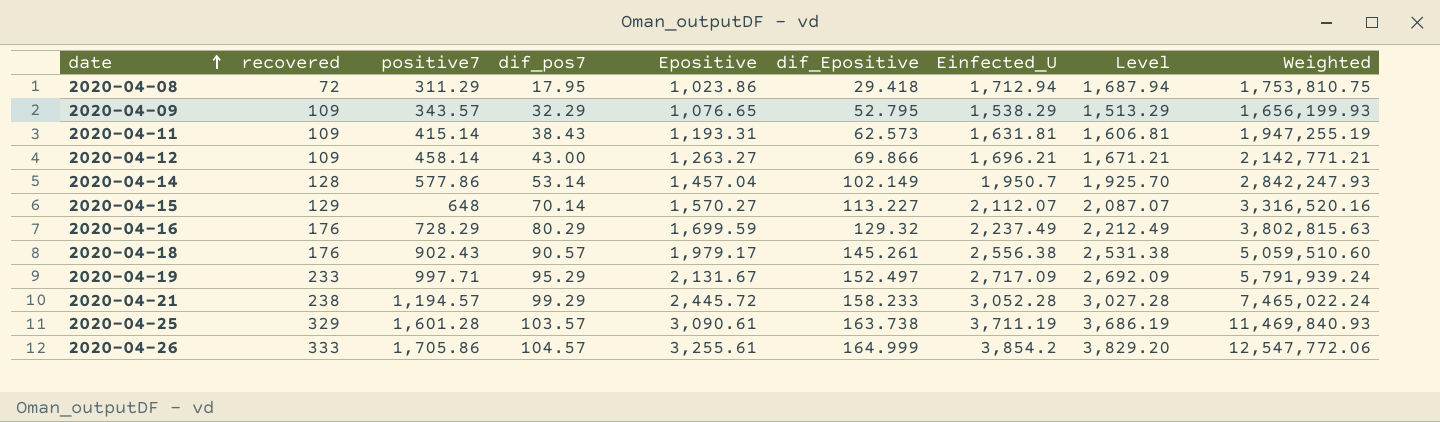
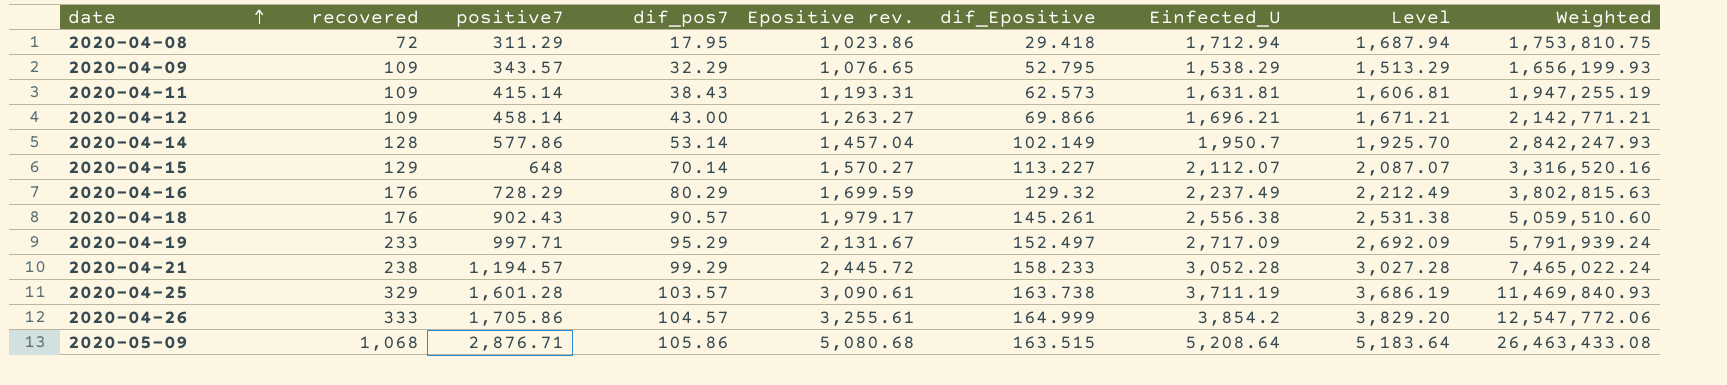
column name: Epositive -> Epositive rev.
row 2020-05-09: none -> 1,068 | 2,876.71 | 105.86 | 5,080.68 | 163.515 | 5,208.64 | 5,183.64 | 26,463,433.08

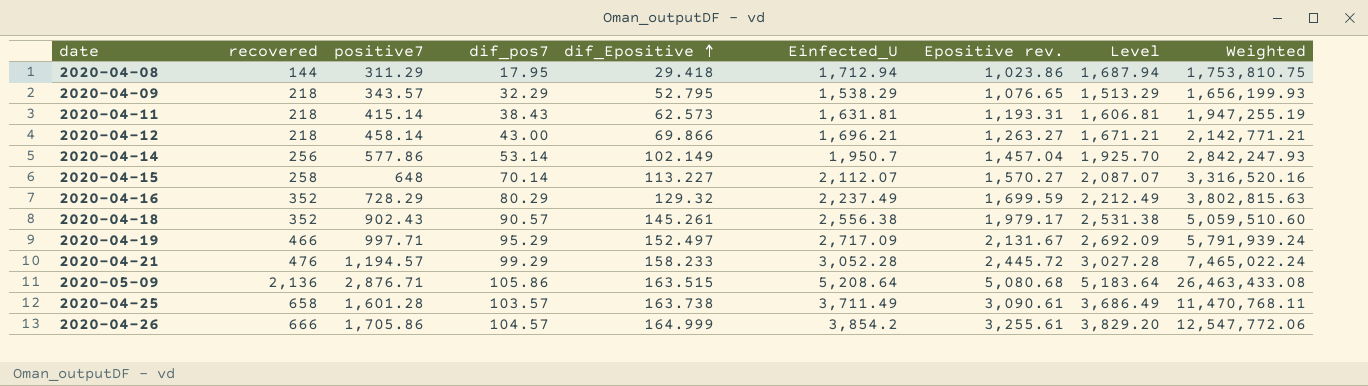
row order: date ascending -> dif_Epositive ascending
column Epositive rev. | position: 5 -> 7
2020-04-08 | recovered: 72 -> 144
2020-04-09 | recovered: 109 -> 218
2020-04-11 | recovered: 109 -> 218
2020-04-12 | recovered: 109 -> 218
2020-04-14 | recovered: 128 -> 256
2020-04-15 | recovered: 129 -> 258
2020-04-16 | recovered: 176 -> 352
2020-04-18 | recovered: 176 -> 352
2020-04-19 | recovered: 233 -> 466
2020-04-21 | recovered: 238 -> 476
2020-05-09 | recovered: 1,068 -> 2,136
2020-04-25 | recovered: 329 -> 658
2020-04-25 | Einfected_U: 3,711.19 -> 3,711.49
2020-04-25 | Level: 3,686.19 -> 3,686.49
2020-04-25 | Weighted: 11,469,840.93 -> 11,470,768.11
2020-04-26 | recovered: 333 -> 666

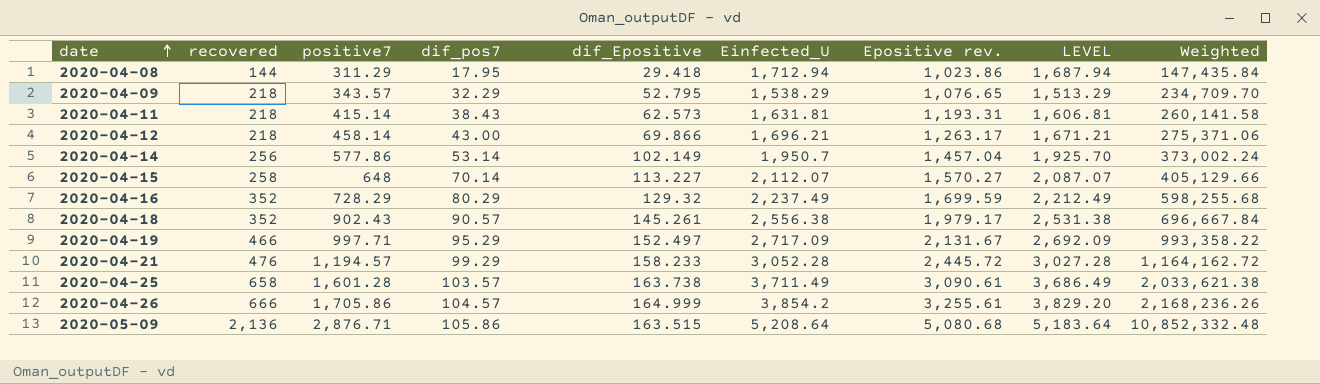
row order: dif_Epositive ascending -> date ascending
column name: Level -> LEVEL
column Weighted | formula: [Einfected_U] * [Epositive rev.] -> [recovered] * [Epositive rev.]
2020-04-12 | Epositive rev.: 1,263.27 -> 1,263.17

